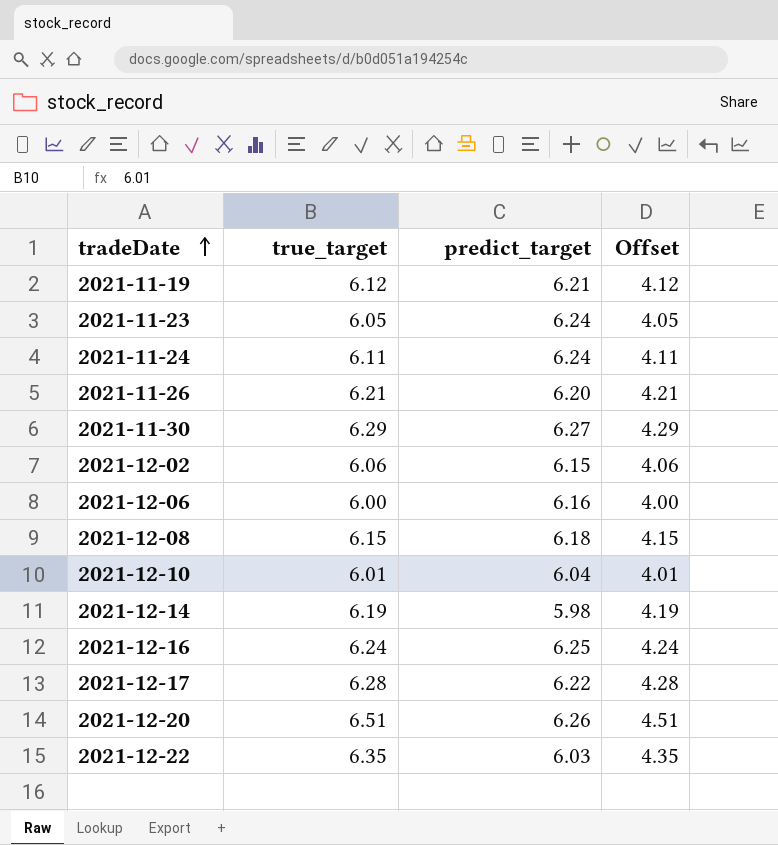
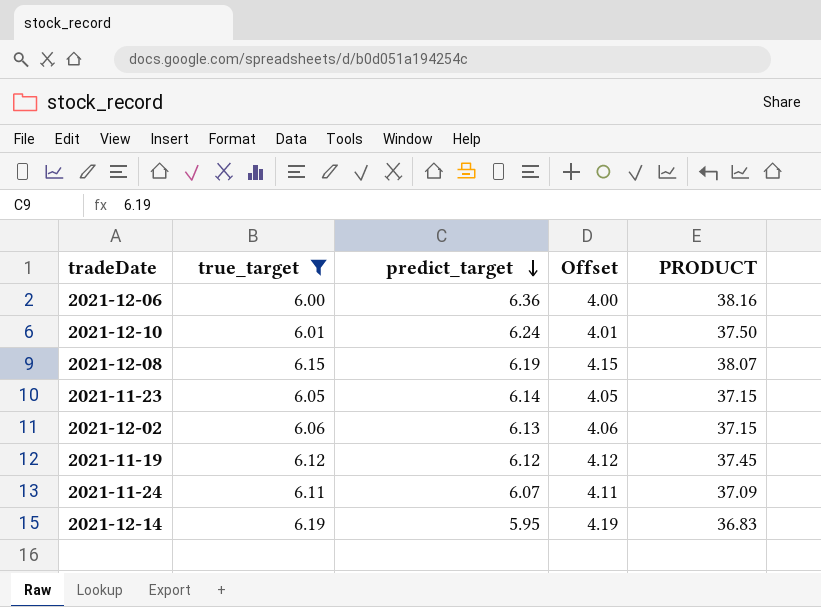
filter: none -> true_target <= 6.19
row order: tradeDate ascending -> predict_target descending
column PRODUCT | formula: none -> [true_target] * [predict_target]
2021-12-06 | predict_target: 6.16 -> 6.36
2021-12-10 | predict_target: 6.04 -> 6.24
2021-12-08 | predict_target: 6.18 -> 6.19
2021-11-23 | predict_target: 6.24 -> 6.14
2021-12-02 | predict_target: 6.15 -> 6.13
2021-11-19 | predict_target: 6.21 -> 6.12
2021-11-24 | predict_target: 6.24 -> 6.07
2021-12-14 | predict_target: 5.98 -> 5.95

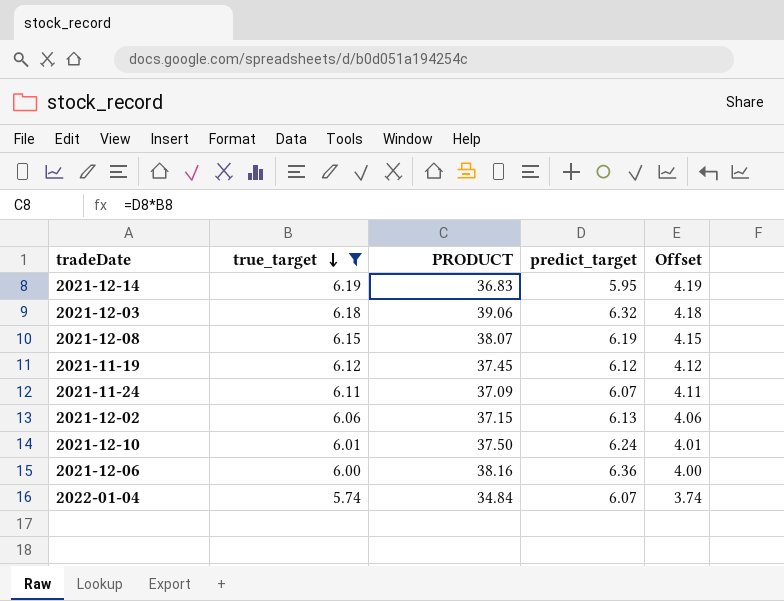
row order: predict_target descending -> true_target descending
column PRODUCT | position: 5 -> 3
row 2021-11-23: 6.05 | 6.14 | 4.05 | 37.15 -> none
row 2021-12-03: none -> 6.18 | 39.06 | 6.32 | 4.18
row 2022-01-04: none -> 5.74 | 34.84 | 6.07 | 3.74

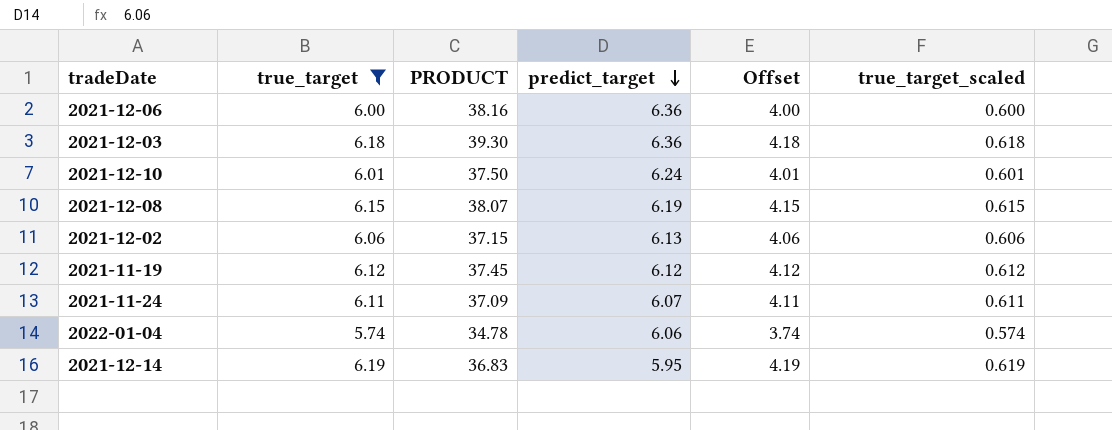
row order: true_target descending -> predict_target descending
column true_target_scaled | formula: none -> [true_target] * 0.1
2021-12-03 | PRODUCT: 39.06 -> 39.30
2021-12-03 | predict_target: 6.32 -> 6.36
2022-01-04 | PRODUCT: 34.84 -> 34.78
2022-01-04 | predict_target: 6.07 -> 6.06

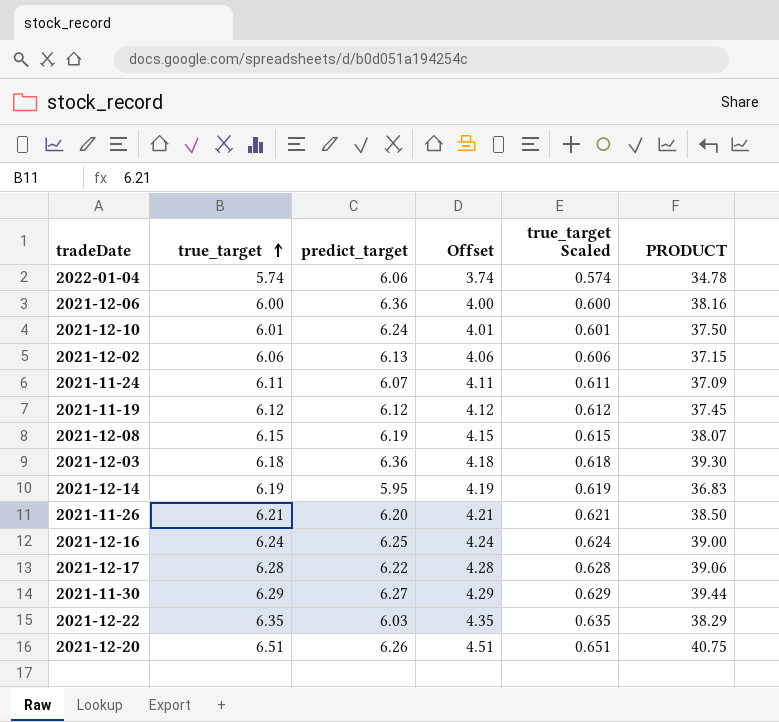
filter: true_target <= 6.19 -> none
row order: predict_target descending -> true_target ascending
column name: true_target_scaled -> true_target Scaled
column PRODUCT | position: 3 -> 6

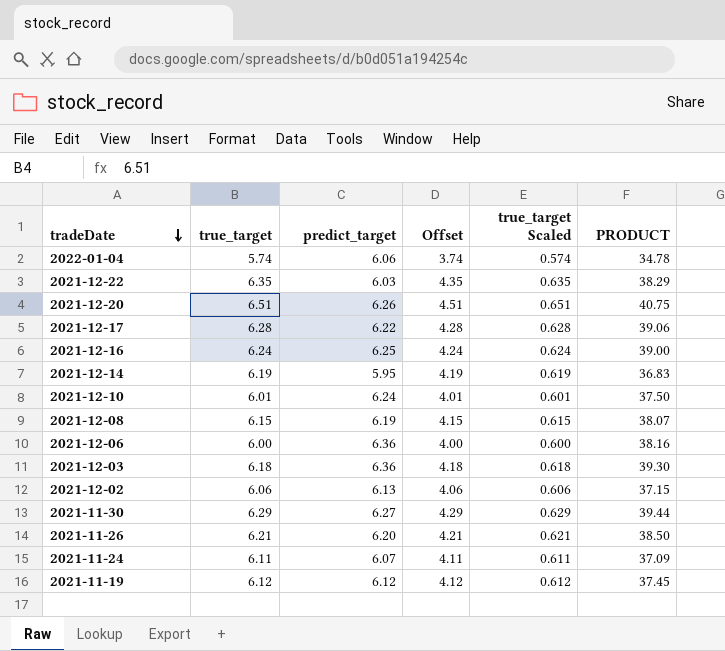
row order: true_target ascending -> tradeDate descending

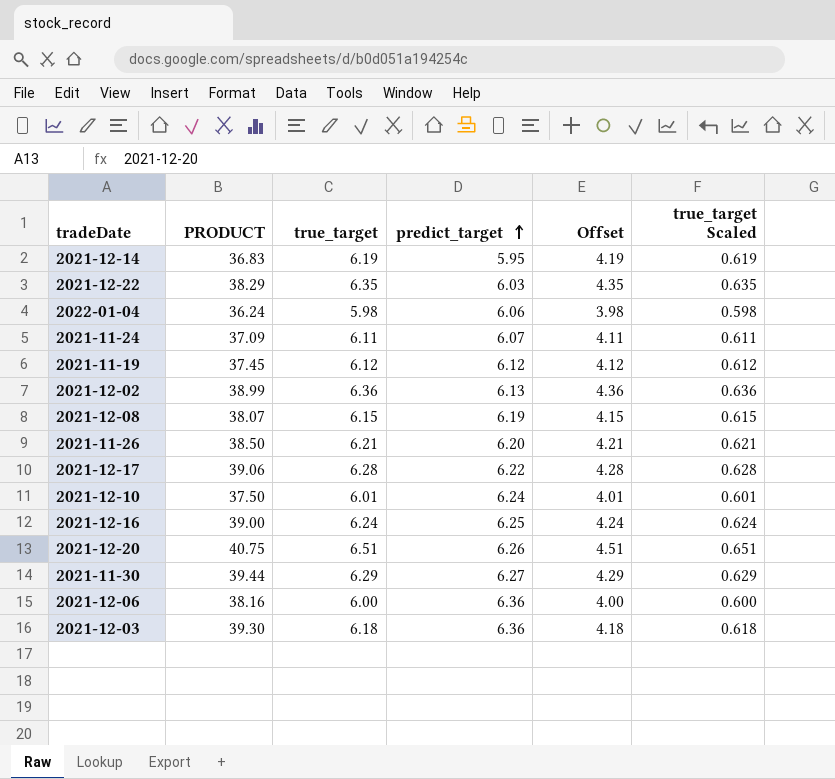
row order: tradeDate descending -> predict_target ascending
column PRODUCT | position: 6 -> 2
2022-01-04 | PRODUCT: 34.78 -> 36.24
2022-01-04 | true_target: 5.74 -> 5.98
2022-01-04 | Offset: 3.74 -> 3.98
2022-01-04 | true_target Scaled: 0.574 -> 0.598
2021-12-02 | PRODUCT: 37.15 -> 38.99
2021-12-02 | true_target: 6.06 -> 6.36
2021-12-02 | Offset: 4.06 -> 4.36
2021-12-02 | true_target Scaled: 0.606 -> 0.636

